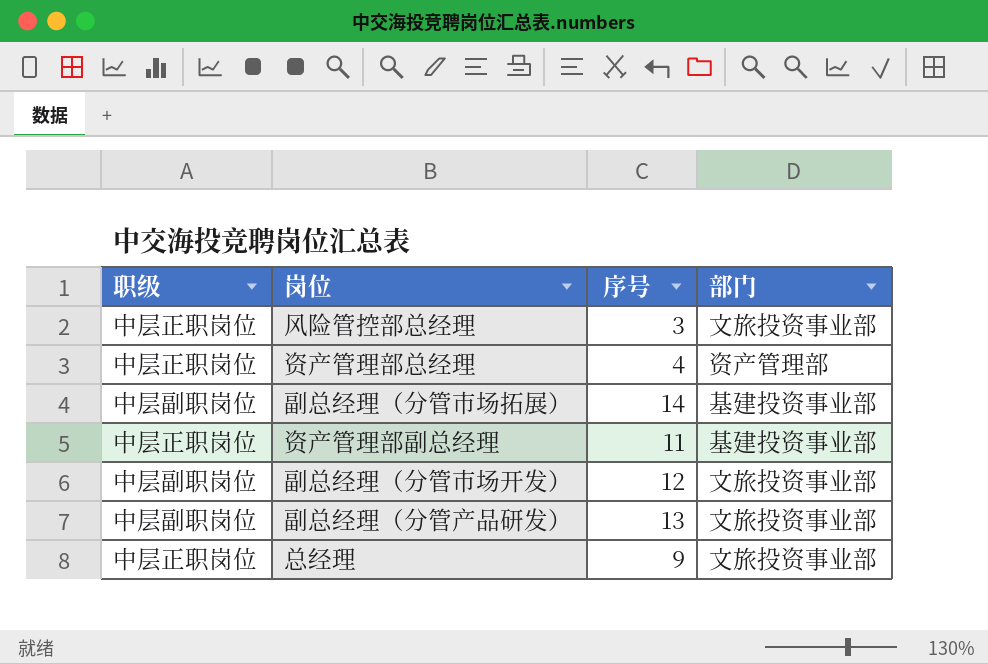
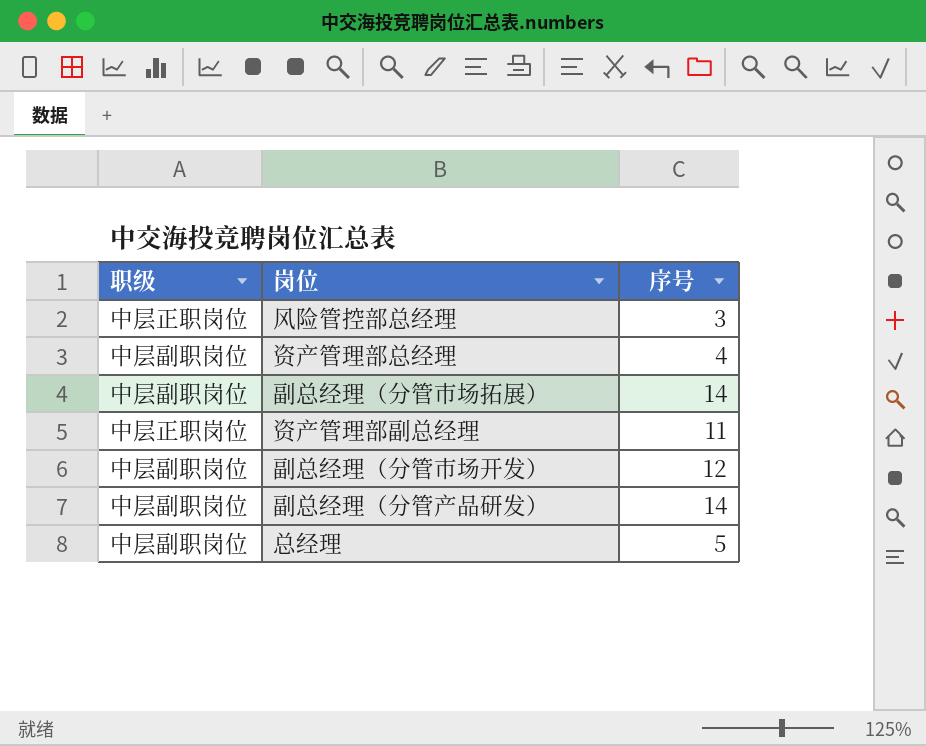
column 部门 | position: 4 -> none
资产管理部总经理 | 职级: 中层正职岗位 -> 中层副职岗位
副总经理（分管产品研发） | 序号: 13 -> 14
总经理 | 职级: 中层正职岗位 -> 中层副职岗位
总经理 | 序号: 9 -> 5

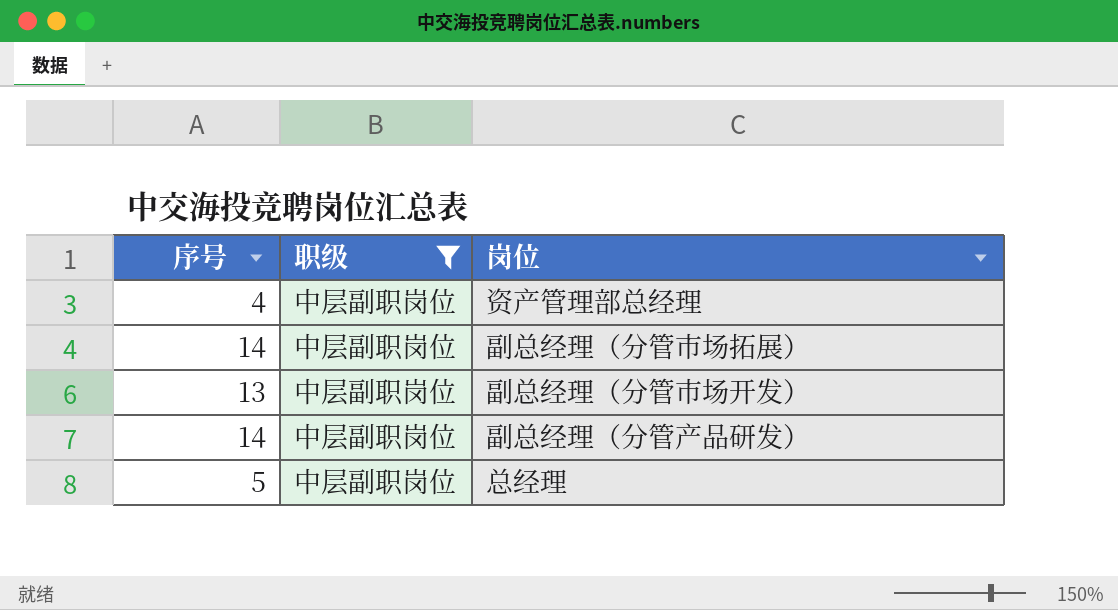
filter: none -> 职级 = 中层副职岗位
column 序号 | position: 3 -> 1
副总经理（分管市场开发） | 序号: 12 -> 13

